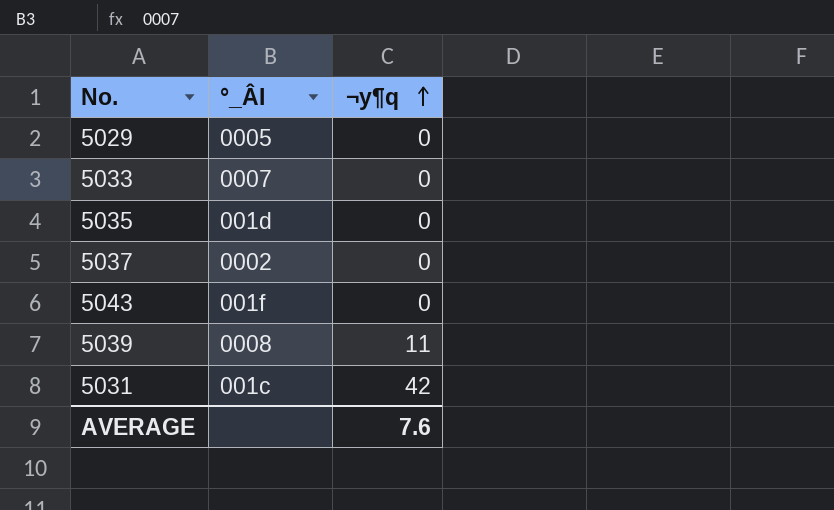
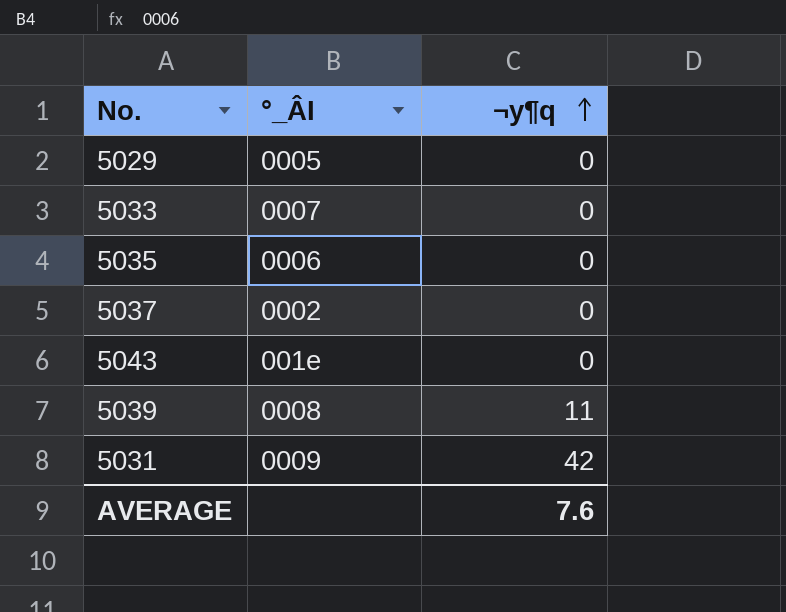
5035 | °_ÂI: 001d -> 0006
5043 | °_ÂI: 001f -> 001e
5031 | °_ÂI: 001c -> 0009

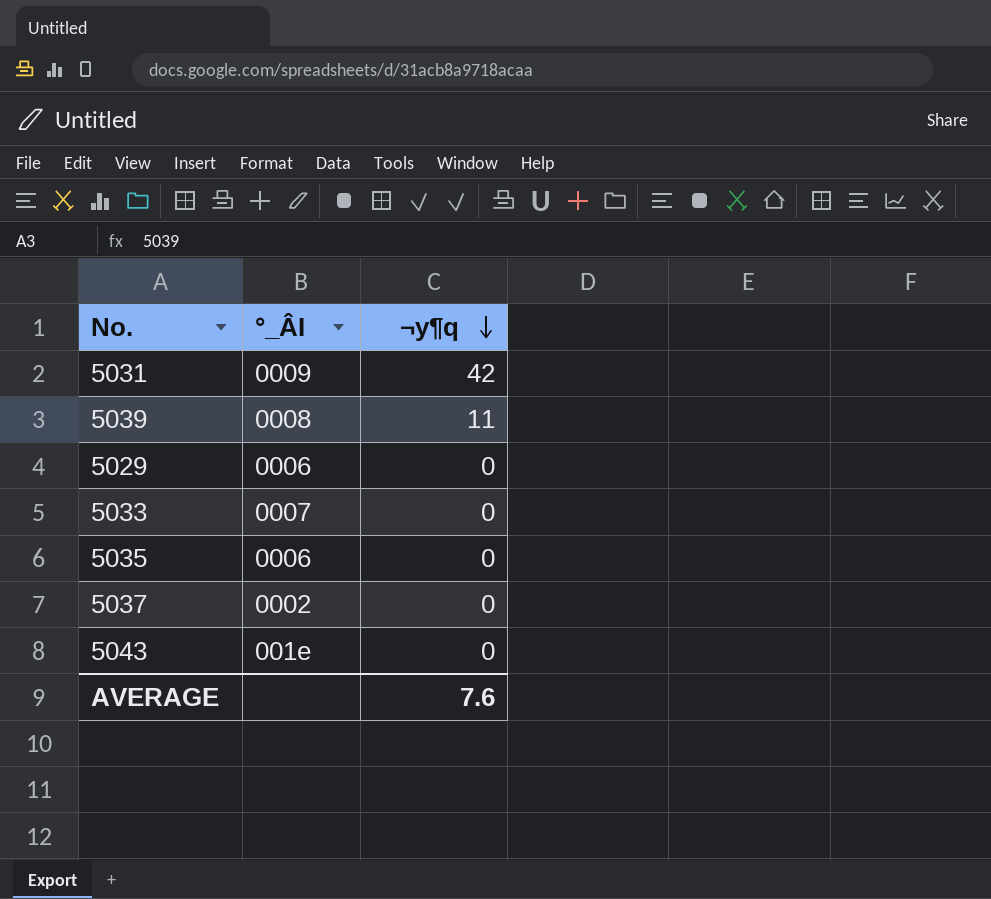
row order: ¬y¶q ascending -> ¬y¶q descending
5029 | °_ÂI: 0005 -> 0006

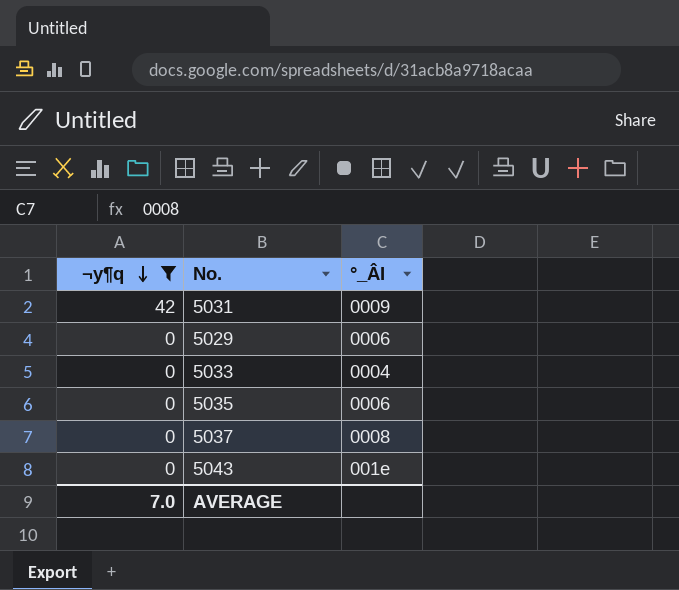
filter: none -> ¬y¶q != 11
column ¬y¶q | position: 3 -> 1
5033 | °_ÂI: 0007 -> 0004
5037 | °_ÂI: 0002 -> 0008
AVERAGE | ¬y¶q: 7.6 -> 7.0

